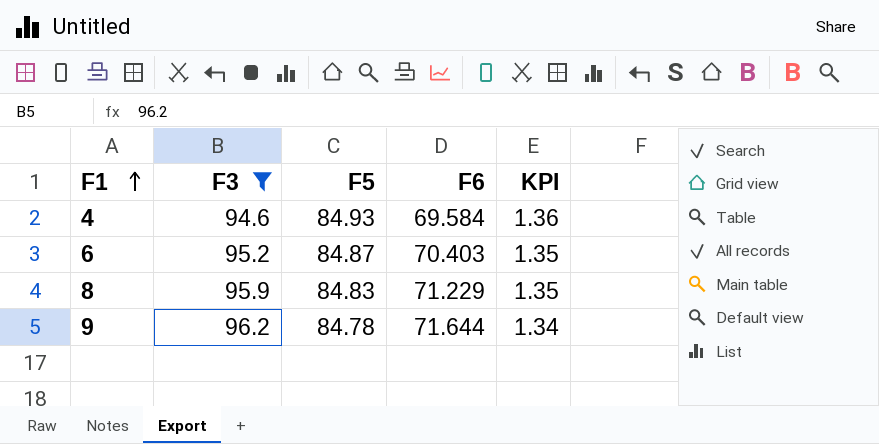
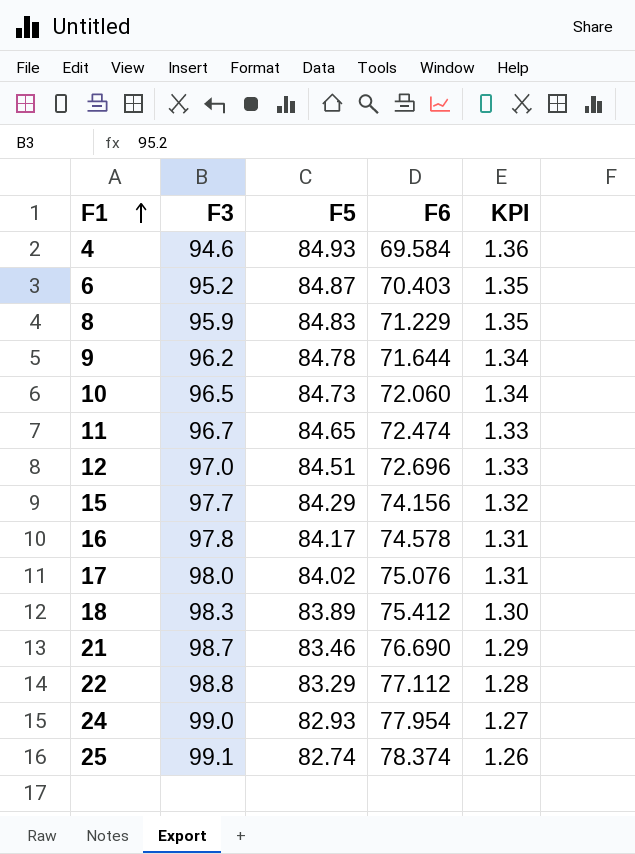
filter: F3 <= 96.2 -> none

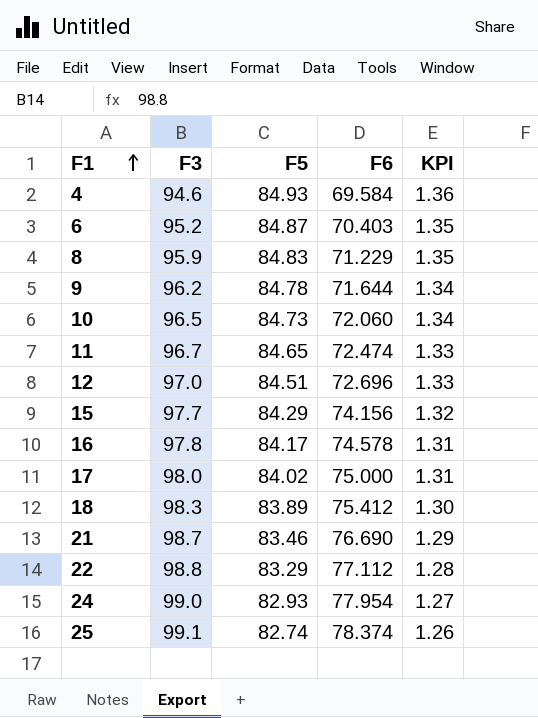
17 | F6: 75.076 -> 75.000

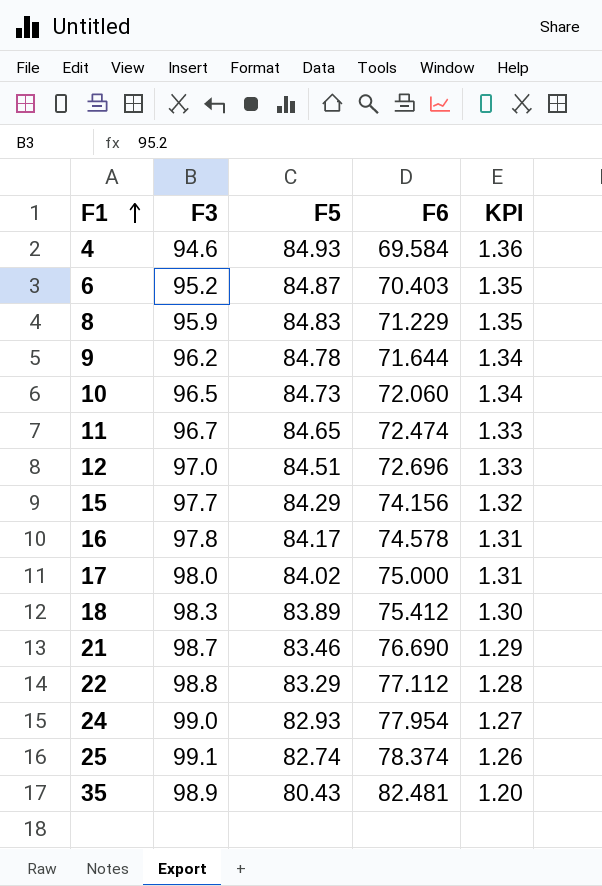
row 35: none -> 98.9 | 80.43 | 82.481 | 1.20

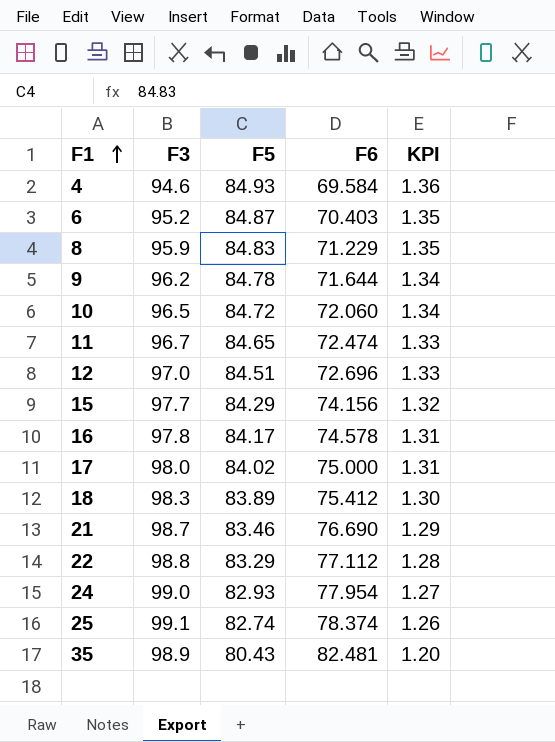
10 | F5: 84.73 -> 84.72

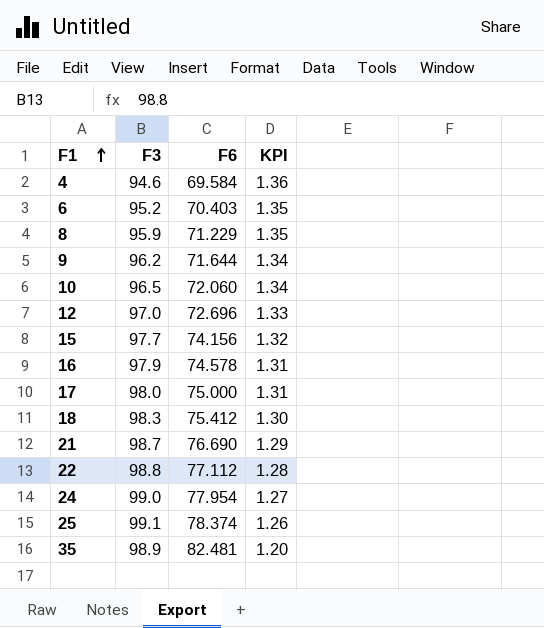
column F5 | position: 3 -> none
row 11: 96.7 | 84.65 | 72.474 | 1.33 -> none
16 | F3: 97.8 -> 97.9

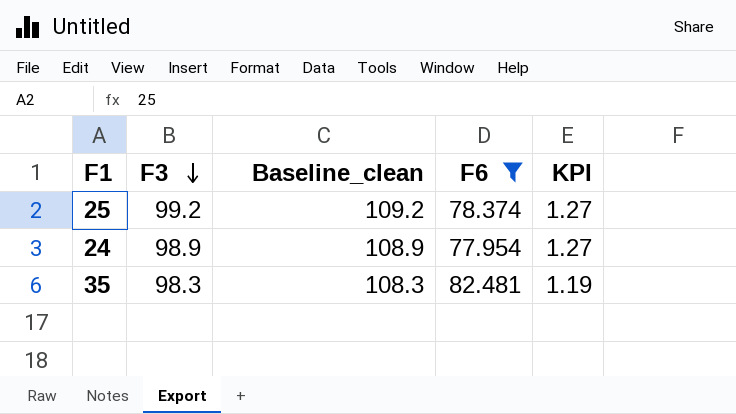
filter: none -> F6 >= 77.954
row order: F1 ascending -> F3 descending
column Baseline_clean | formula: none -> [F3] + 10
25 | F3: 99.1 -> 99.2
25 | KPI: 1.26 -> 1.27
24 | F3: 99.0 -> 98.9
35 | F3: 98.9 -> 98.3
35 | KPI: 1.20 -> 1.19

